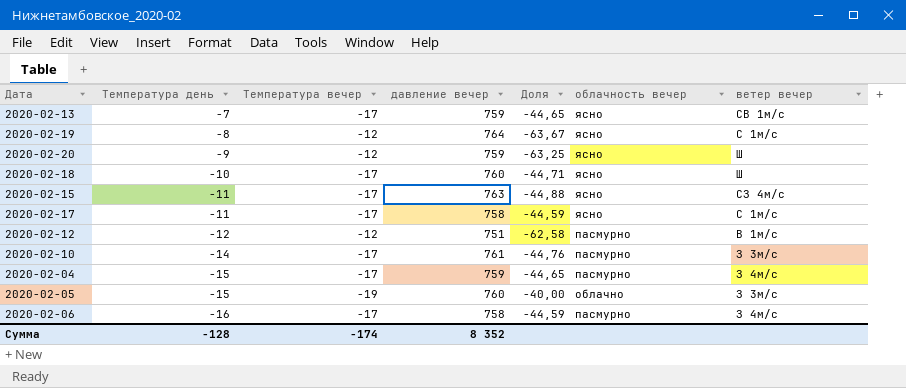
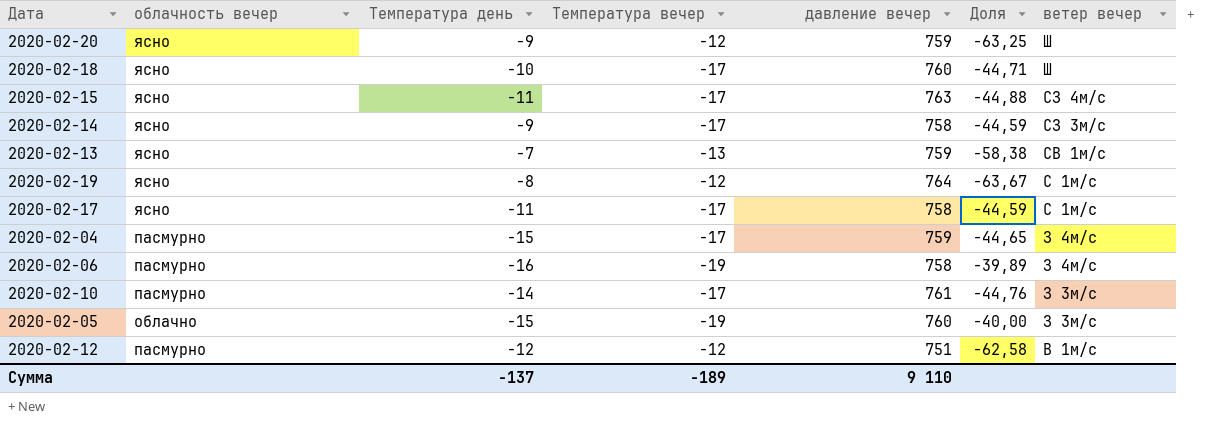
row order: Температура день descending -> ветер вечер descending
column облачность вечер | position: 6 -> 2
row 2020-02-14: none -> ясно | -9 | -17 | 758 | -44,59 | СЗ 3м/с
2020-02-13 | Температура вечер: -17 -> -13
2020-02-13 | Доля: -44,65 -> -58,38
2020-02-06 | Температура вечер: -17 -> -19
2020-02-06 | Доля: -44,59 -> -39,89
Сумма | Температура день: -128 -> -137
Сумма | Температура вечер: -174 -> -189
Сумма | давление вечер: 8 352 -> 9 110

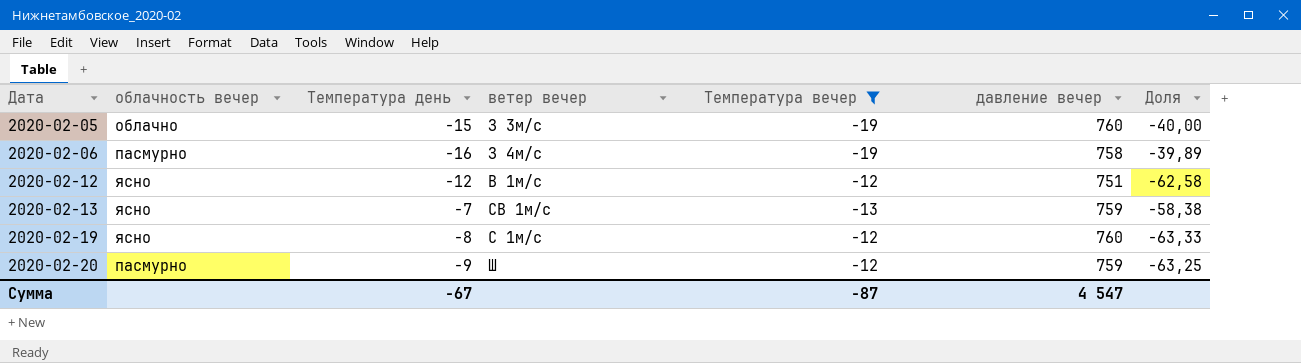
filter: none -> Температура вечер != -17
row order: ветер вечер descending -> Дата ascending
column ветер вечер | position: 7 -> 4
2020-02-12 | облачность вечер: пасмурно -> ясно
2020-02-19 | давление вечер: 764 -> 760
2020-02-19 | Доля: -63,67 -> -63,33
2020-02-20 | облачность вечер: ясно -> пасмурно
Сумма | Температура день: -137 -> -67
Сумма | Температура вечер: -189 -> -87
Сумма | давление вечер: 9 110 -> 4 547

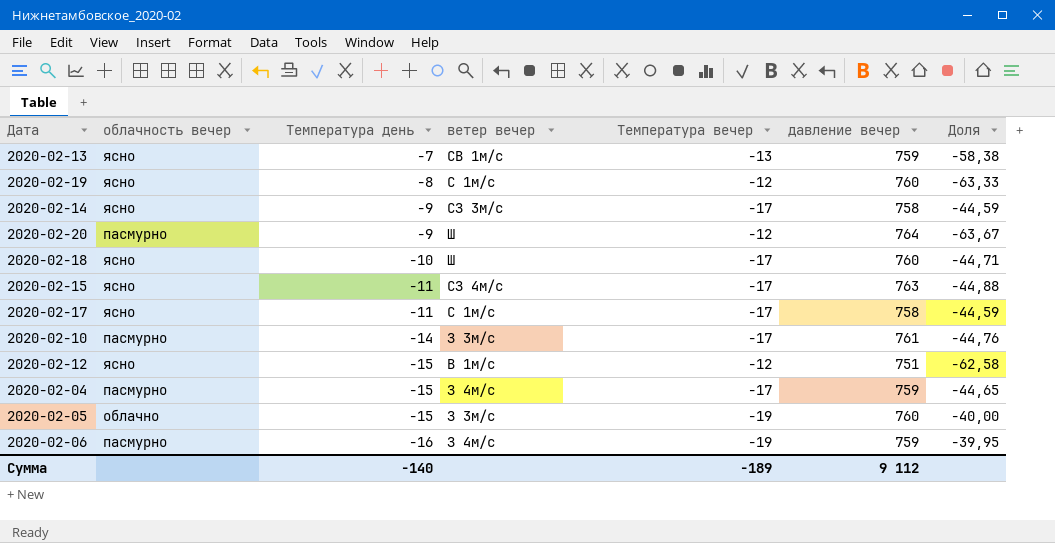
filter: Температура вечер != -17 -> none
row order: Дата ascending -> Температура день descending
2020-02-20 | давление вечер: 759 -> 764
2020-02-20 | Доля: -63,25 -> -63,67
2020-02-12 | Температура день: -12 -> -15
2020-02-06 | давление вечер: 758 -> 759
2020-02-06 | Доля: -39,89 -> -39,95
Сумма | Температура день: -67 -> -140
Сумма | Температура вечер: -87 -> -189
Сумма | давление вечер: 4 547 -> 9 112

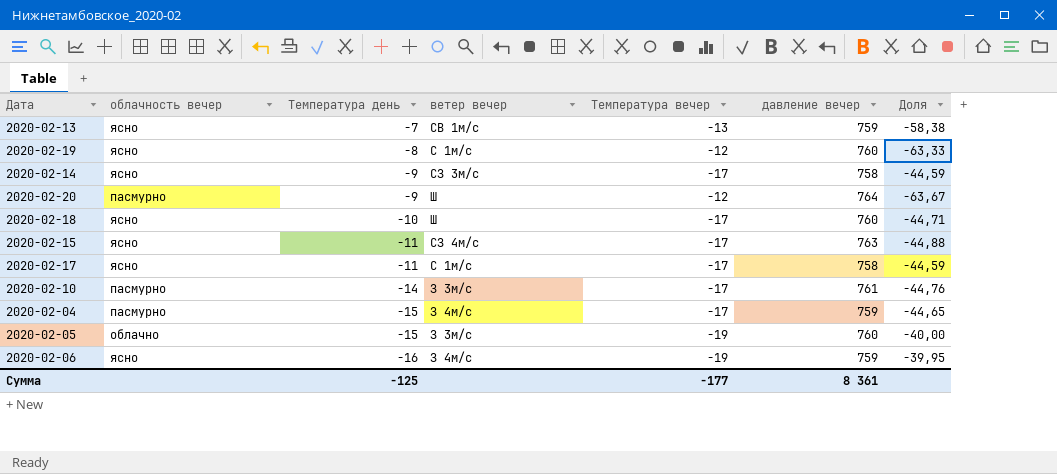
row 2020-02-12: ясно | -15 | В 1м/с | -12 | 751 | -62,58 -> none
2020-02-06 | облачность вечер: пасмурно -> ясно
Сумма | Температура день: -140 -> -125
Сумма | Температура вечер: -189 -> -177
Сумма | давление вечер: 9 112 -> 8 361

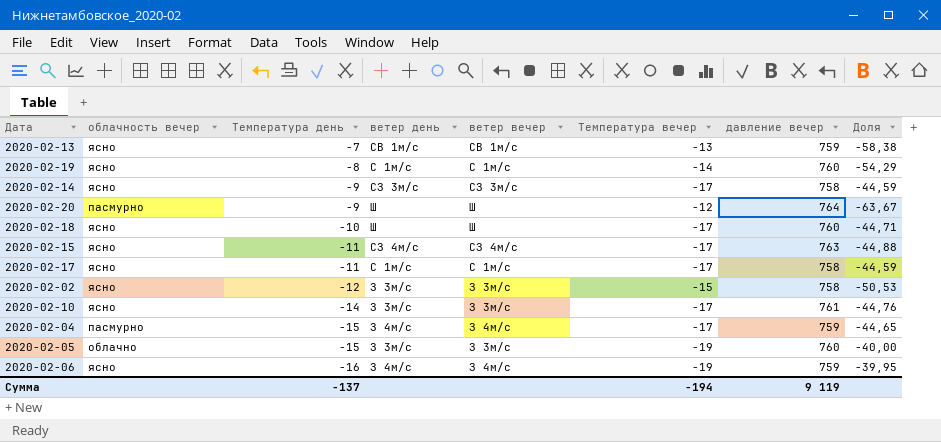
column ветер день | position: none -> 4
2020-02-19 | Температура вечер: -12 -> -14
2020-02-19 | Доля: -63,33 -> -54,29
row 2020-02-02: none -> ясно | -12 | З 3м/с | З 3м/с | -15 | 758 | -50,53
2020-02-10 | облачность вечер: пасмурно -> ясно
Сумма | Температура день: -125 -> -137
Сумма | Температура вечер: -177 -> -194
Сумма | давление вечер: 8 361 -> 9 119

